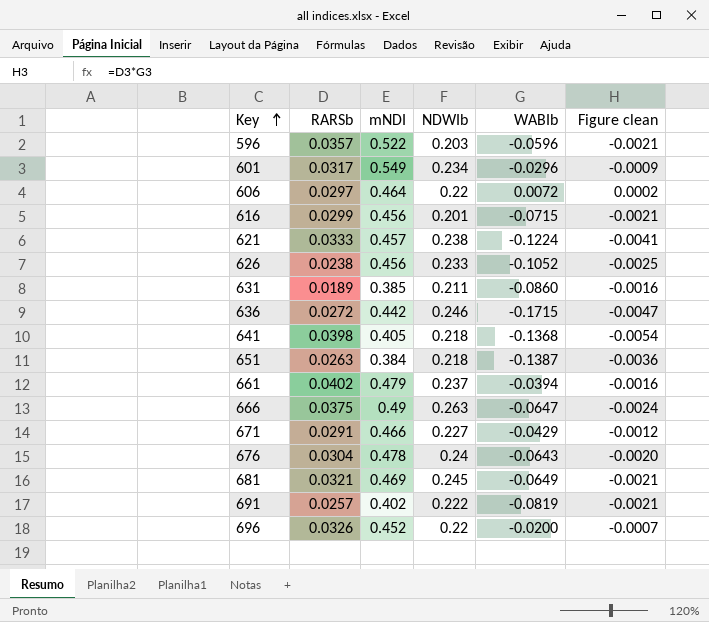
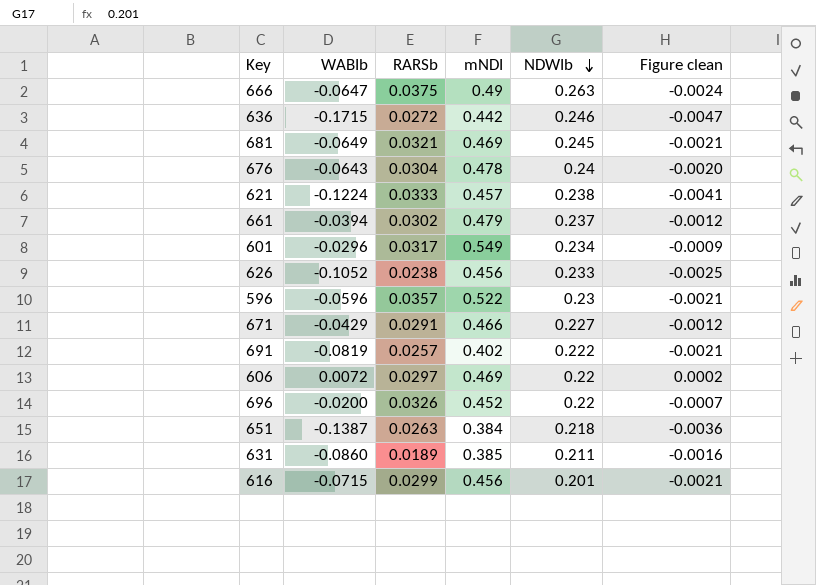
row order: Key ascending -> NDWIb descending
column WABIb | position: 5 -> 2
row 641: 0.0398 | 0.405 | 0.218 | -0.1368 | -0.0054 -> none
661 | RARSb: 0.0402 -> 0.0302
661 | Figure clean: -0.0016 -> -0.0012
596 | NDWIb: 0.203 -> 0.23
606 | mNDI: 0.464 -> 0.469

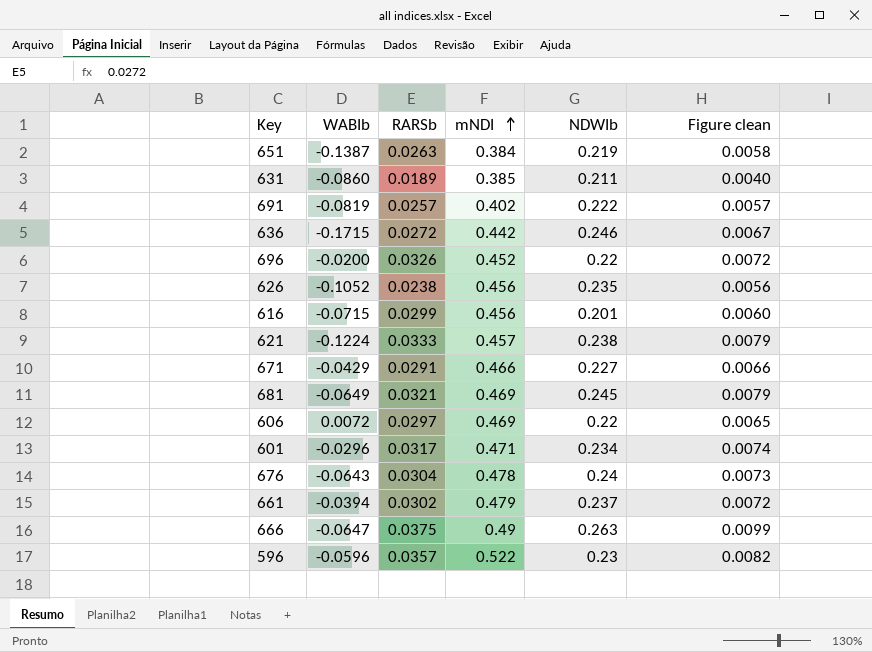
row order: NDWIb descending -> mNDI ascending
column Figure clean | formula: [WABIb] * [RARSb] -> [RARSb] * [NDWIb]
651 | NDWIb: 0.218 -> 0.219
626 | NDWIb: 0.233 -> 0.235
601 | mNDI: 0.549 -> 0.471

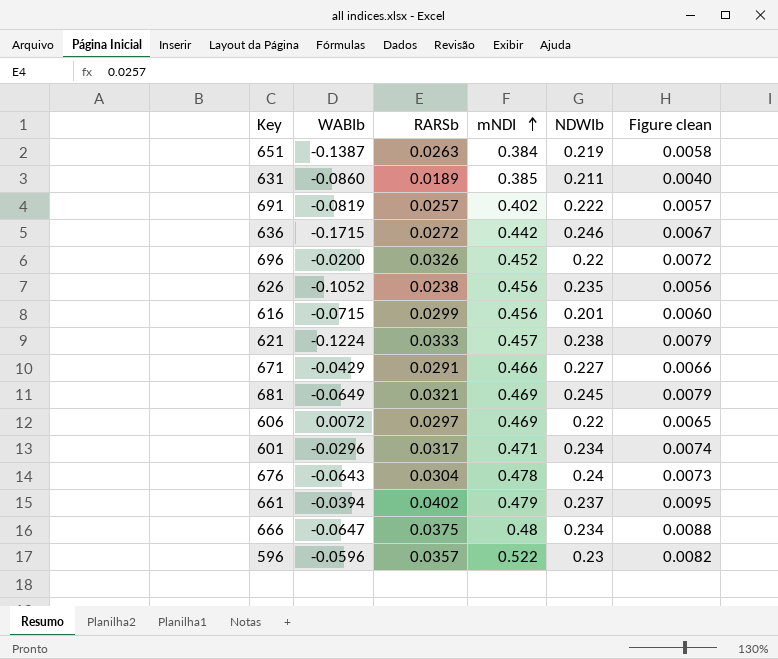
661 | RARSb: 0.0302 -> 0.0402
661 | Figure clean: 0.0072 -> 0.0095
666 | mNDI: 0.49 -> 0.48
666 | NDWIb: 0.263 -> 0.234
666 | Figure clean: 0.0099 -> 0.0088

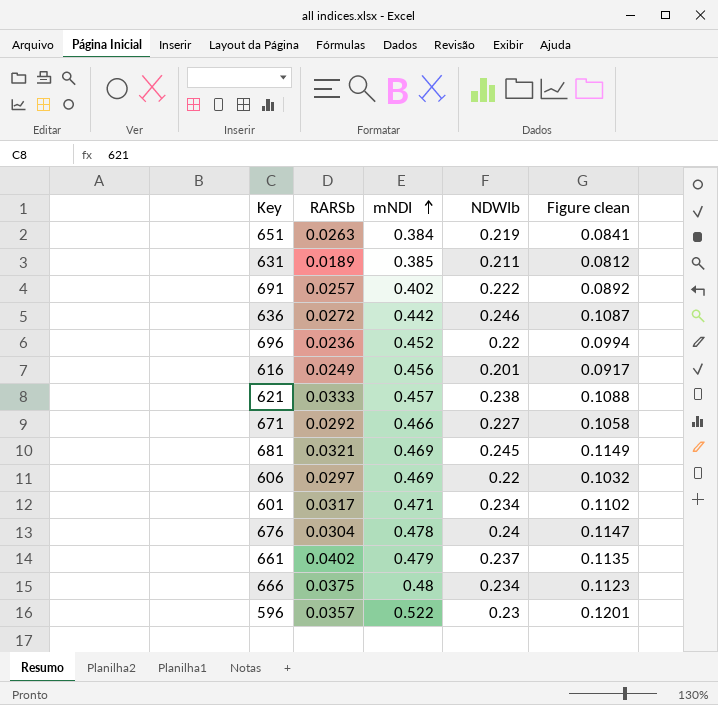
column WABIb | position: 2 -> none
column Figure clean | formula: [RARSb] * [NDWIb] -> [mNDI] * [NDWIb]
row 626: -0.1052 | 0.0238 | 0.456 | 0.235 | 0.0056 -> none
696 | RARSb: 0.0326 -> 0.0236
616 | RARSb: 0.0299 -> 0.0249
671 | RARSb: 0.0291 -> 0.0292

